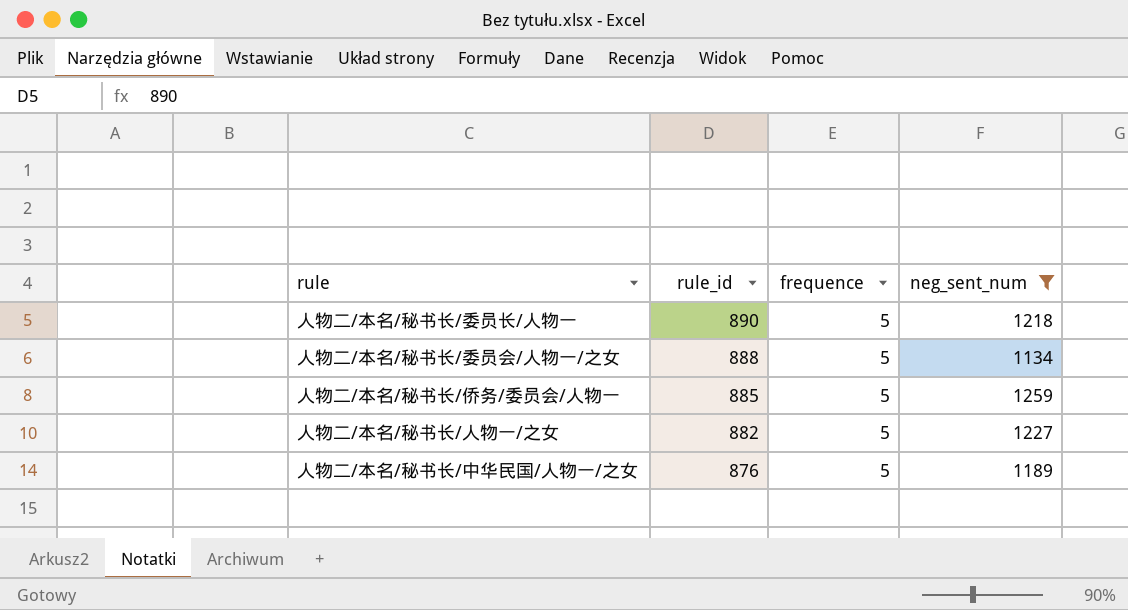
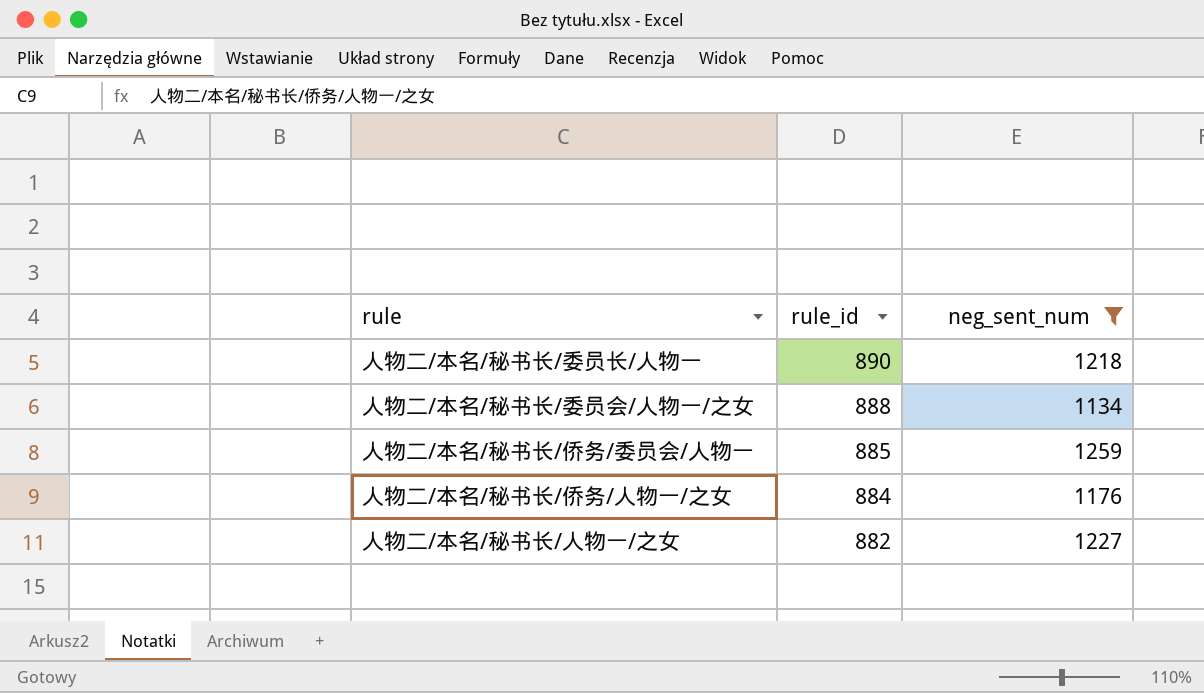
column frequence | position: 3 -> none
row 人物二/本名/秘书长/中华民国/人物一/之女: 876 | 5 | 1189 -> none
row 人物二/本名/秘书长/侨务/人物一/之女: none -> 884 | 1176

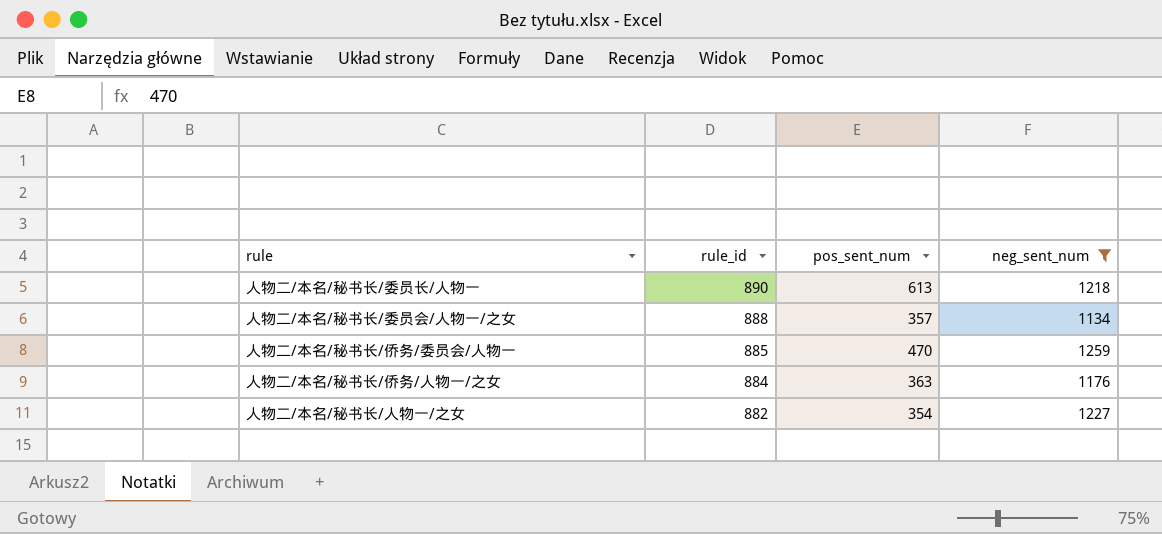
column pos_sent_num | position: none -> 3

